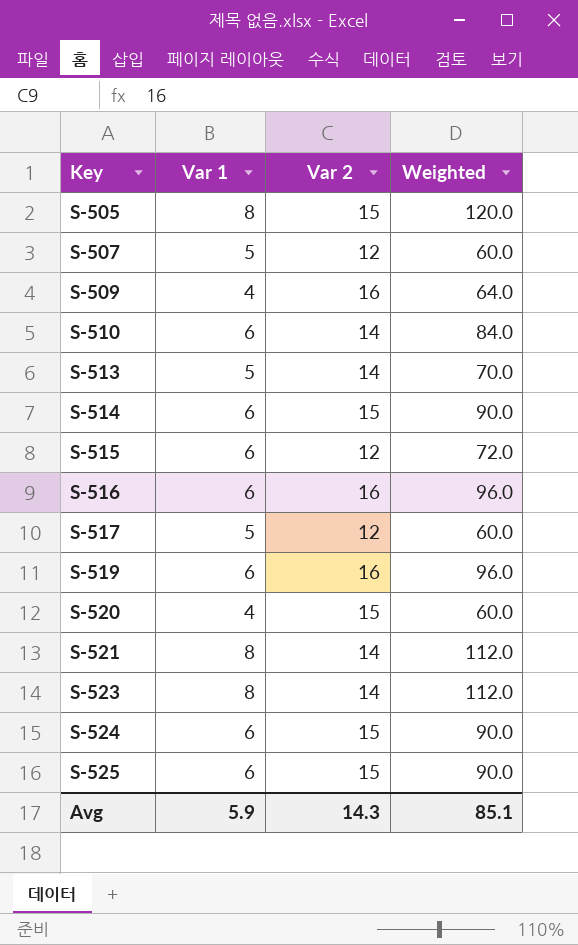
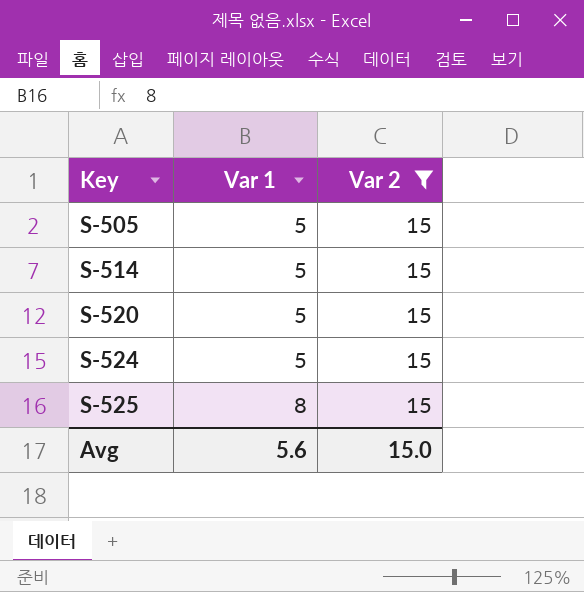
filter: none -> Var 2 = 15
column Weighted | formula: [Var 1] * [Var 2] -> none
S-505 | Var 1: 8 -> 5
S-514 | Var 1: 6 -> 5
S-520 | Var 1: 4 -> 5
S-524 | Var 1: 6 -> 5
S-525 | Var 1: 6 -> 8
Avg | Var 1: 5.9 -> 5.6
Avg | Var 2: 14.3 -> 15.0

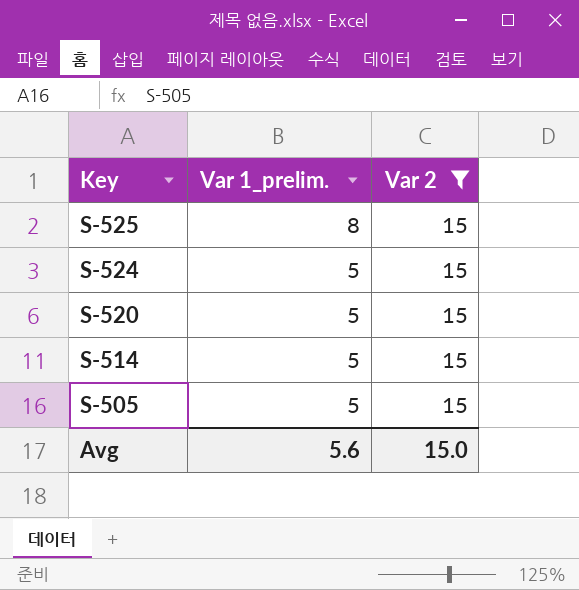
row order: Key ascending -> Key descending
column name: Var 1 -> Var 1_prelim.

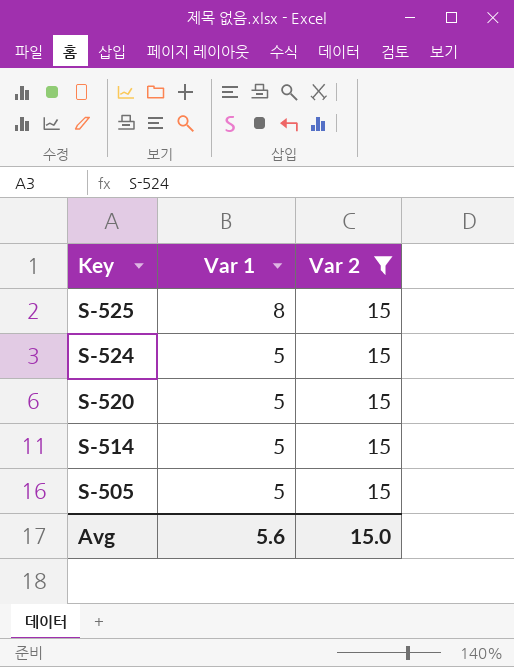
column name: Var 1_prelim. -> Var 1

